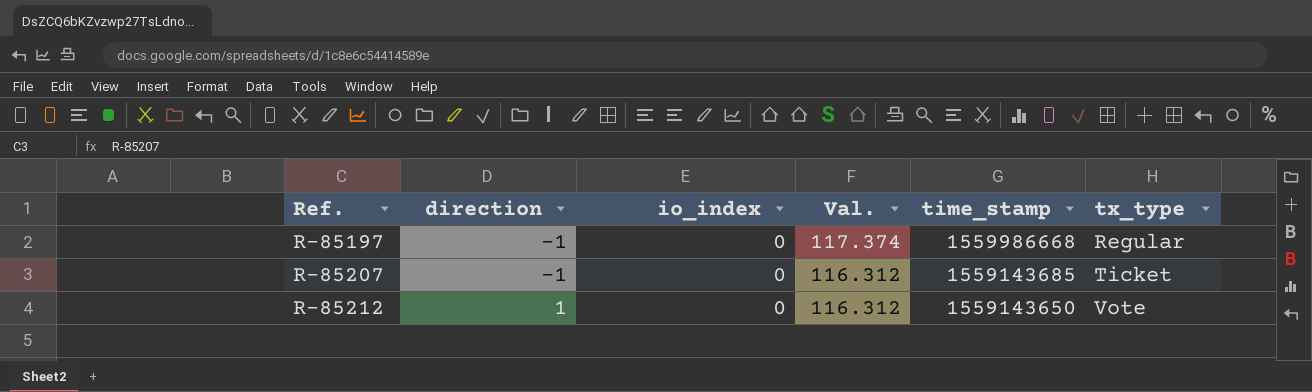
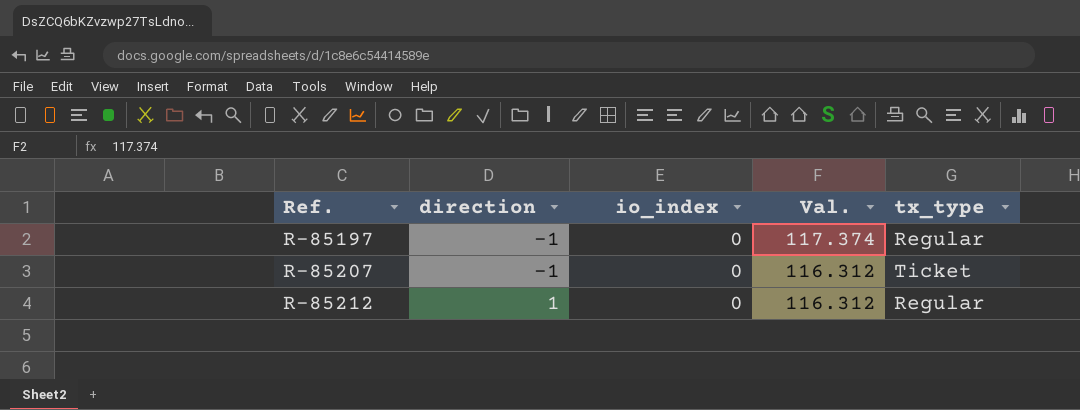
column time_stamp | position: 5 -> none
R-85212 | tx_type: Vote -> Regular

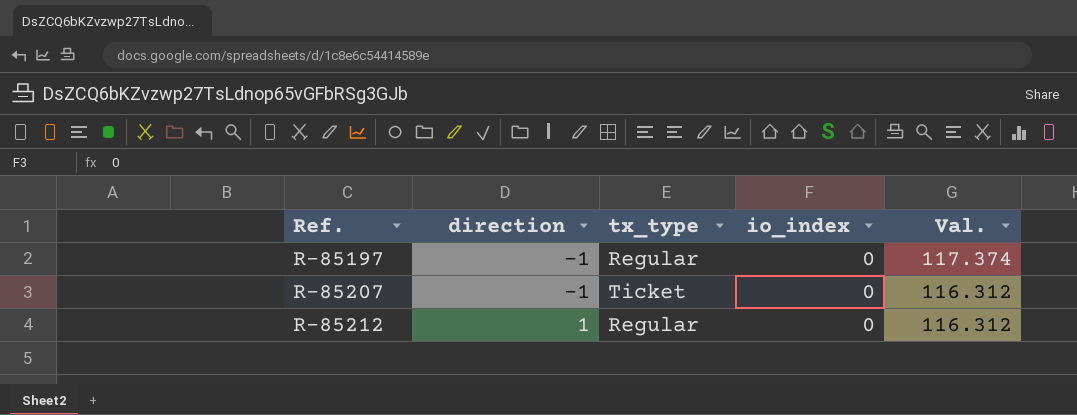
column tx_type | position: 5 -> 3

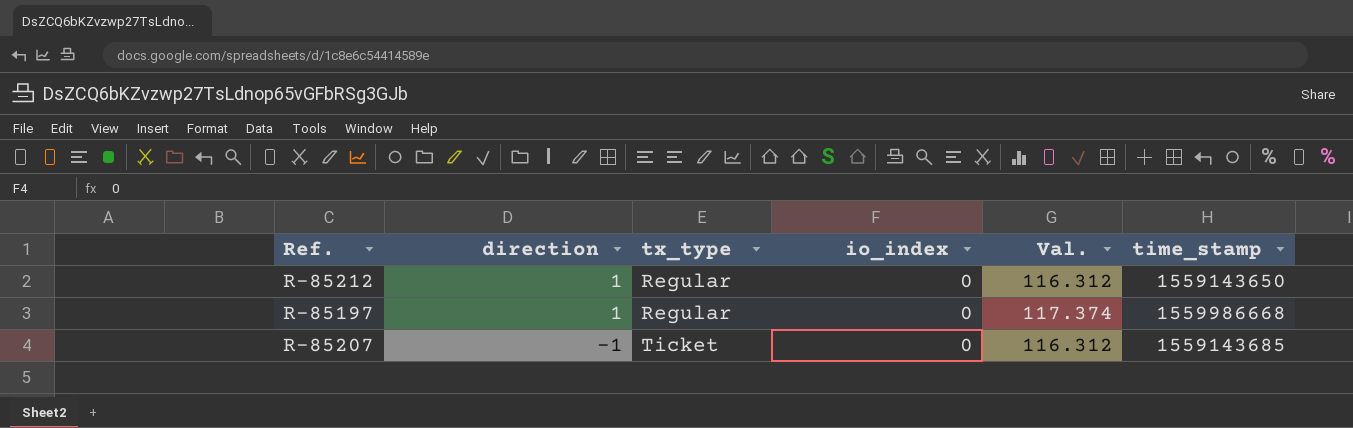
row order: Ref. ascending -> direction descending
column time_stamp | position: none -> 6
R-85197 | direction: -1 -> 1

